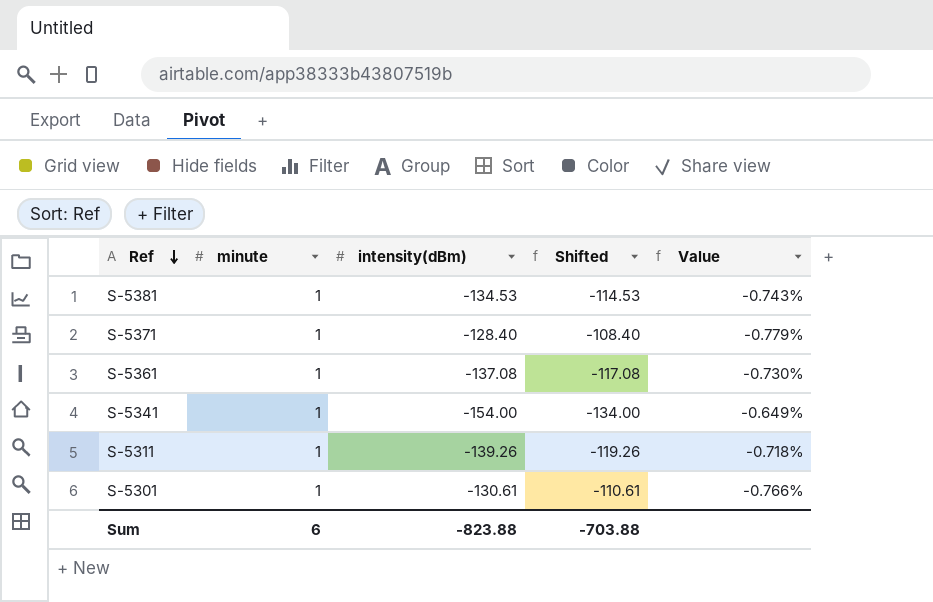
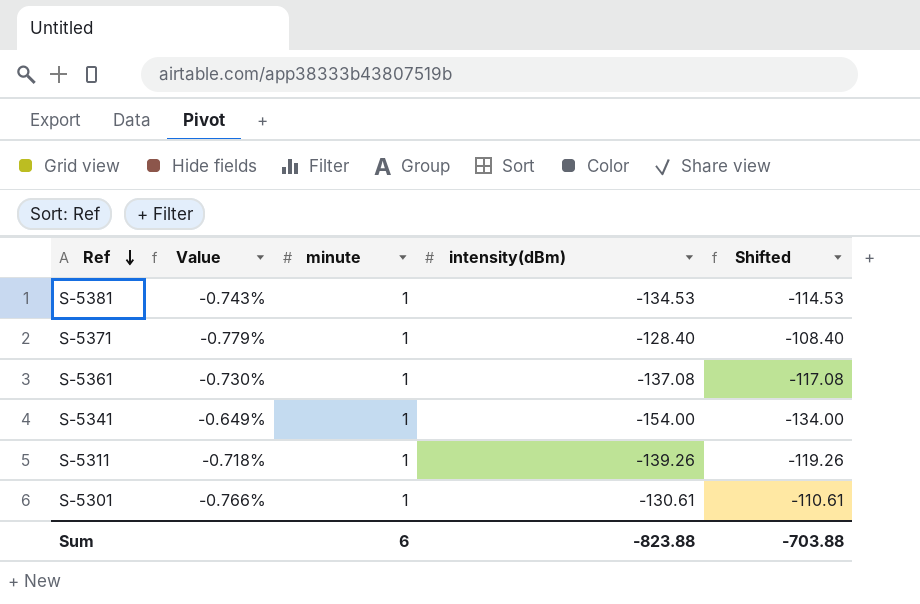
column Value | position: 5 -> 2

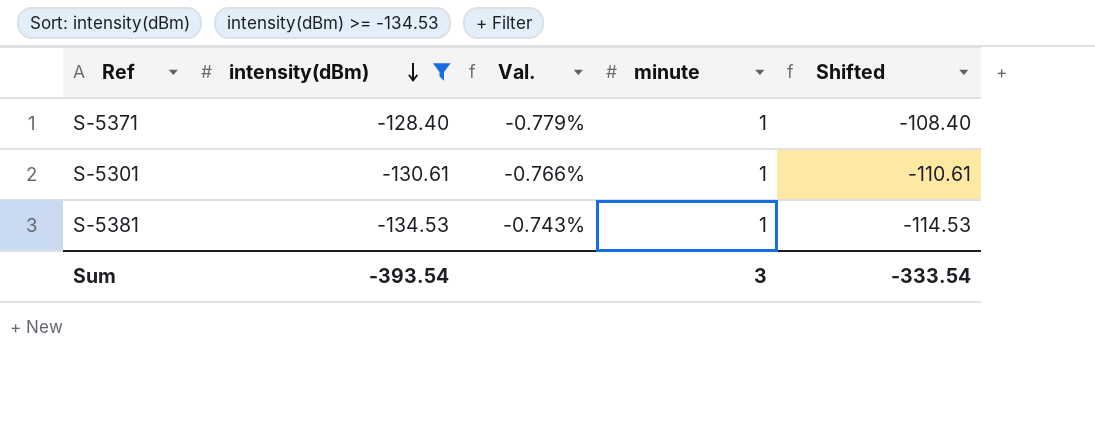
filter: none -> intensity(dBm) >= -134.53
row order: Ref descending -> intensity(dBm) descending
column intensity(dBm) | position: 4 -> 2
column name: Value -> Val.
Sum | intensity(dBm): -823.88 -> -393.54
Sum | minute: 6 -> 3
Sum | Shifted: -703.88 -> -333.54

